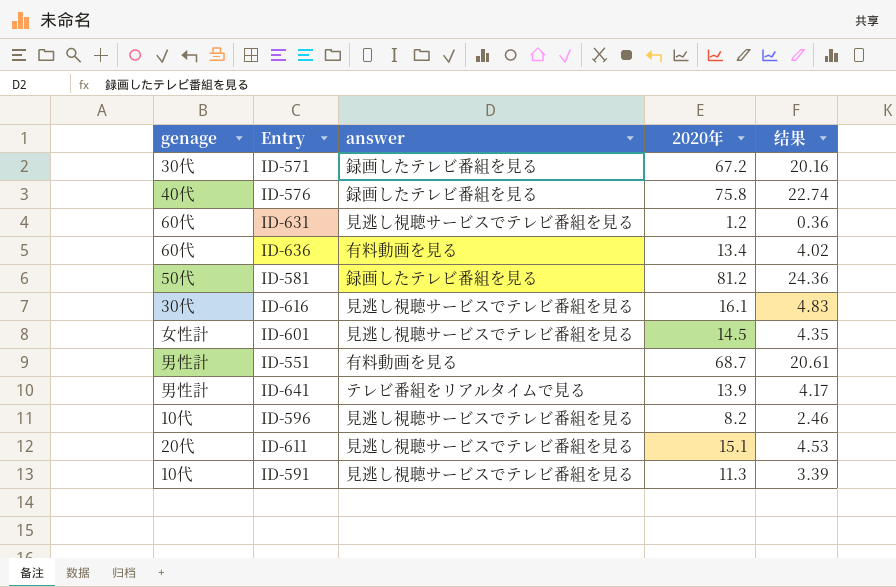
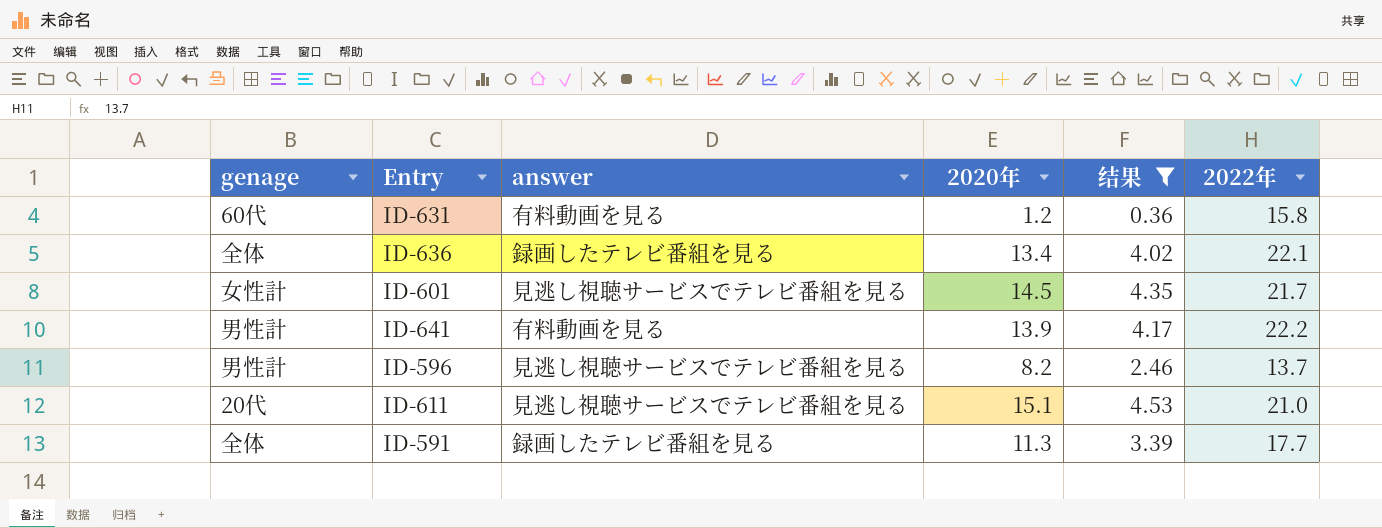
filter: none -> 结果 <= 4.53
column 2022年 | position: none -> 6
ID-631 | answer: 見逃し視聴サービスでテレビ番組を見る -> 有料動画を見る
ID-636 | genage: 60代 -> 全体
ID-636 | answer: 有料動画を見る -> 録画したテレビ番組を見る
ID-641 | answer: テレビ番組をリアルタイムで見る -> 有料動画を見る
ID-596 | genage: 10代 -> 男性計
ID-591 | genage: 10代 -> 全体
ID-591 | answer: 見逃し視聴サービスでテレビ番組を見る -> 録画したテレビ番組を見る

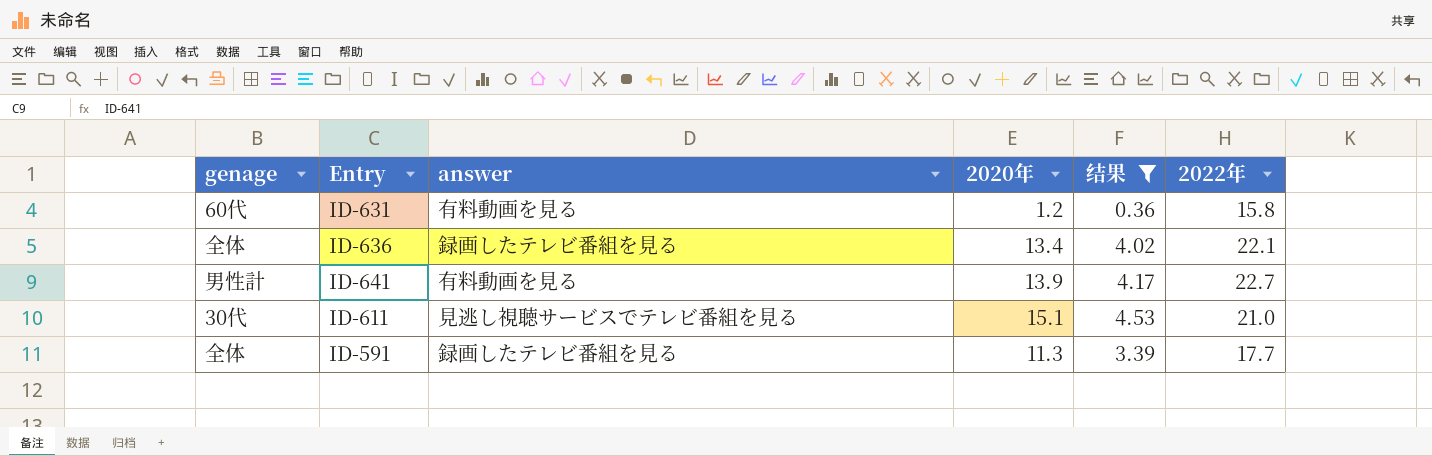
row ID-601: 女性計 | 見逃し視聴サービスでテレビ番組を見る | 14.5 | 4.35 | 21.7 -> none
row ID-596: 男性計 | 見逃し視聴サービスでテレビ番組を見る | 8.2 | 2.46 | 13.7 -> none
ID-641 | 2022年: 22.2 -> 22.7
ID-611 | genage: 20代 -> 30代

